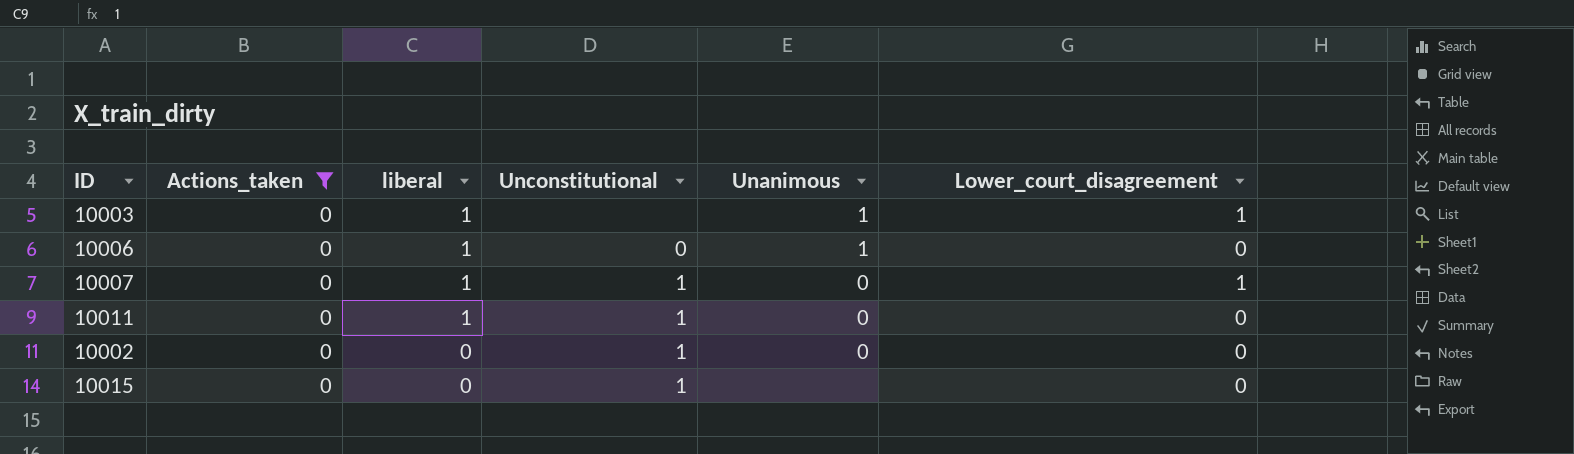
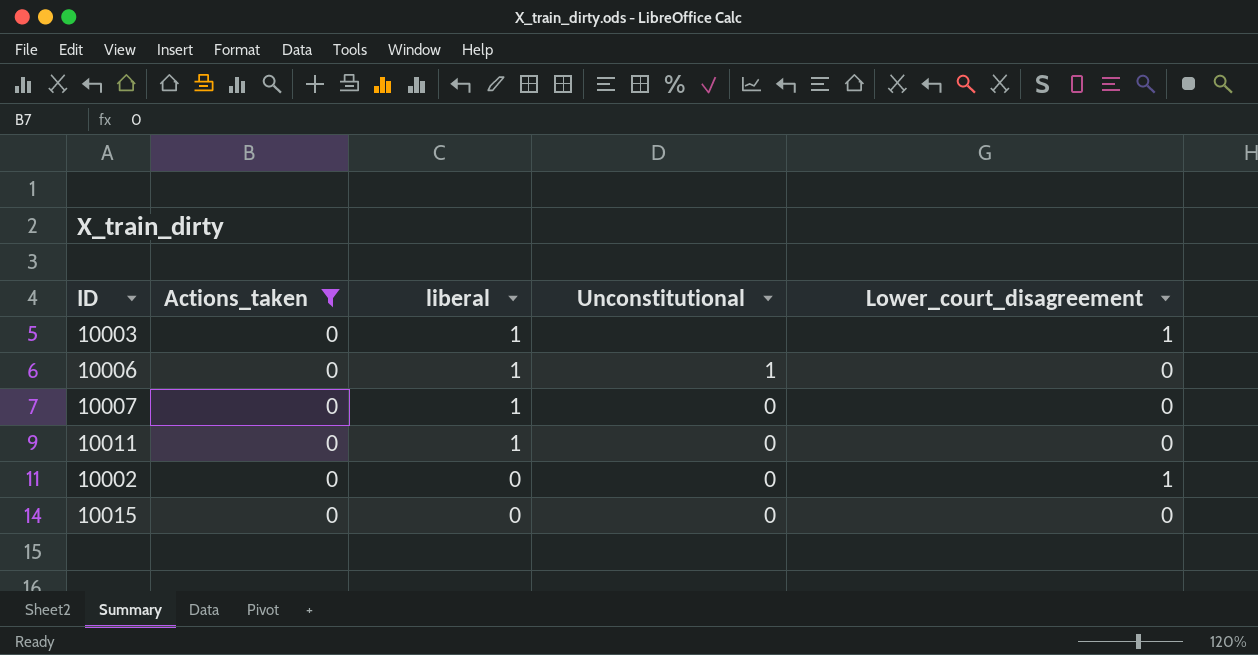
column Unanimous | position: 5 -> none
10006 | Unconstitutional: 0 -> 1
10007 | Unconstitutional: 1 -> 0
10007 | Lower_court_disagreement: 1 -> 0
10011 | Unconstitutional: 1 -> 0
10002 | Unconstitutional: 1 -> 0
10002 | Lower_court_disagreement: 0 -> 1
10015 | Unconstitutional: 1 -> 0

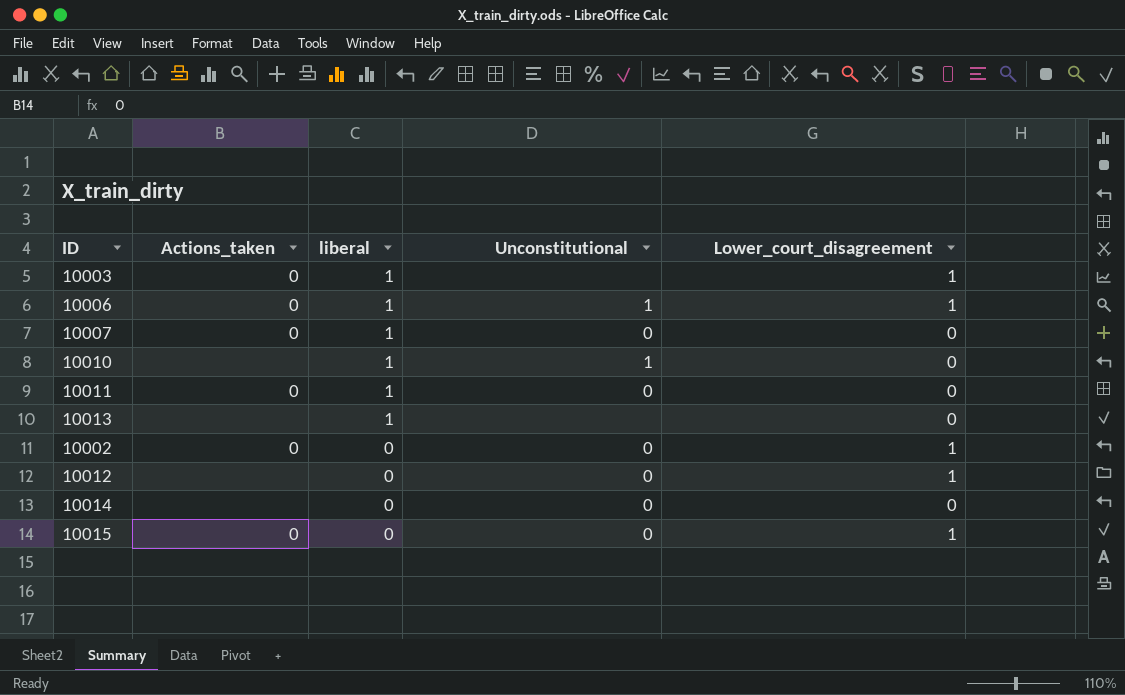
filter: Actions_taken = 0 -> none
10006 | Lower_court_disagreement: 0 -> 1
10015 | Lower_court_disagreement: 0 -> 1

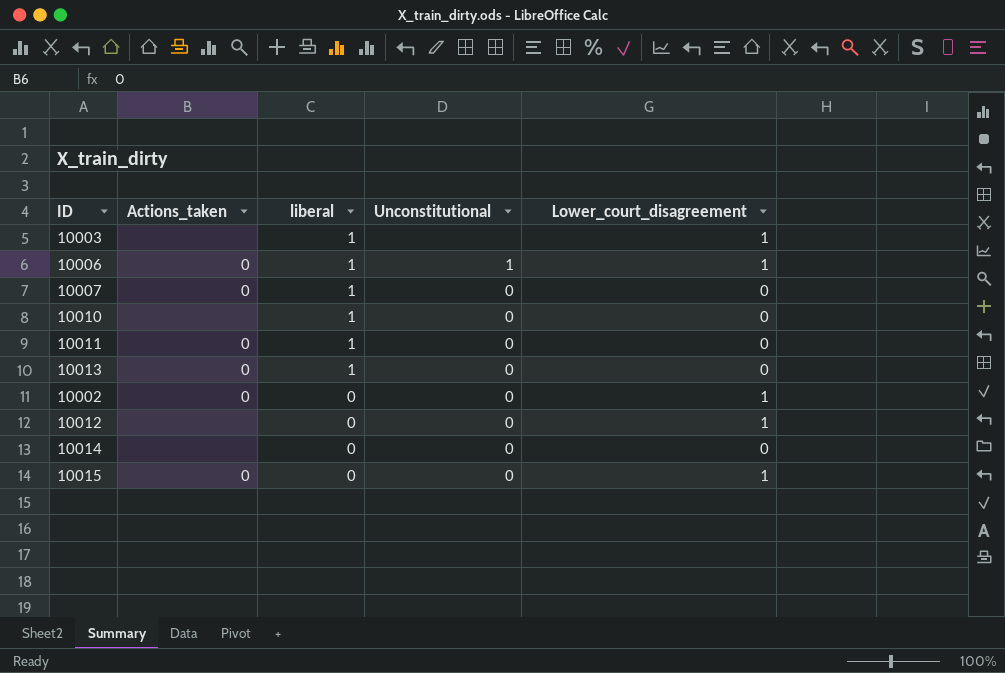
10003 | Actions_taken: 0 -> none
10010 | Unconstitutional: 1 -> 0
10013 | Actions_taken: none -> 0
10013 | Unconstitutional: none -> 0

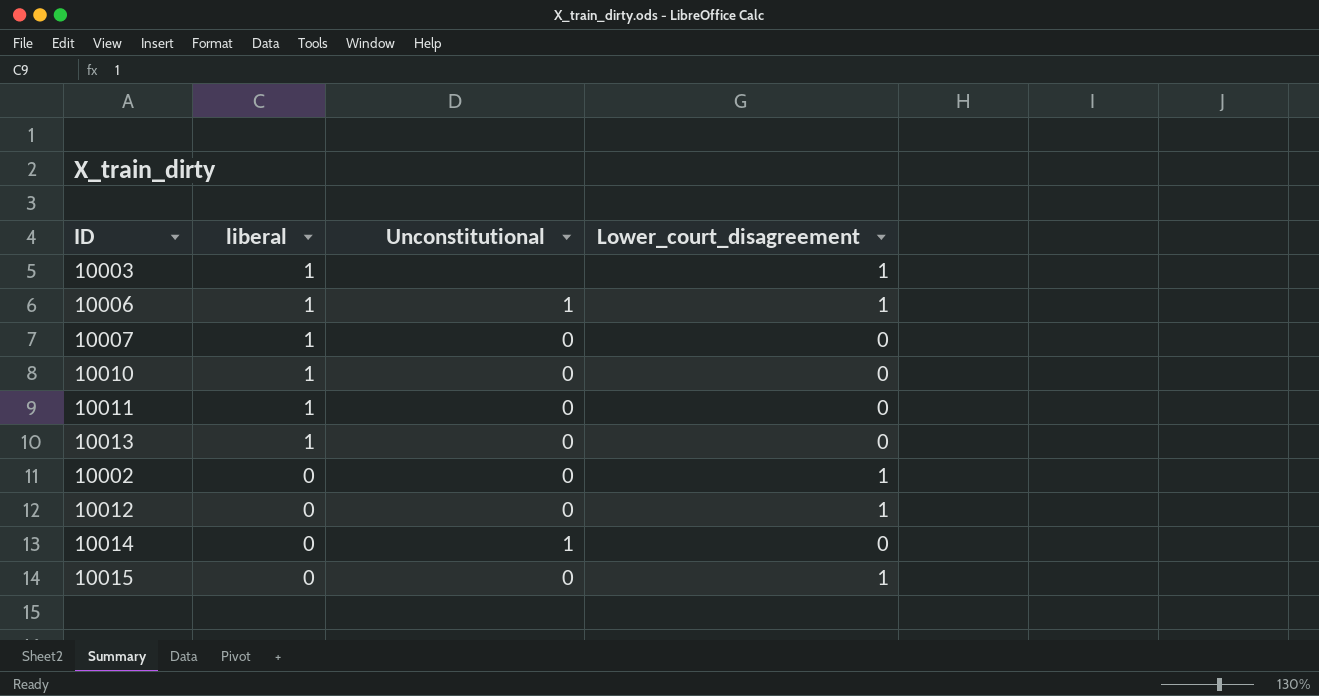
column Actions_taken | position: 2 -> none
10014 | Unconstitutional: 0 -> 1

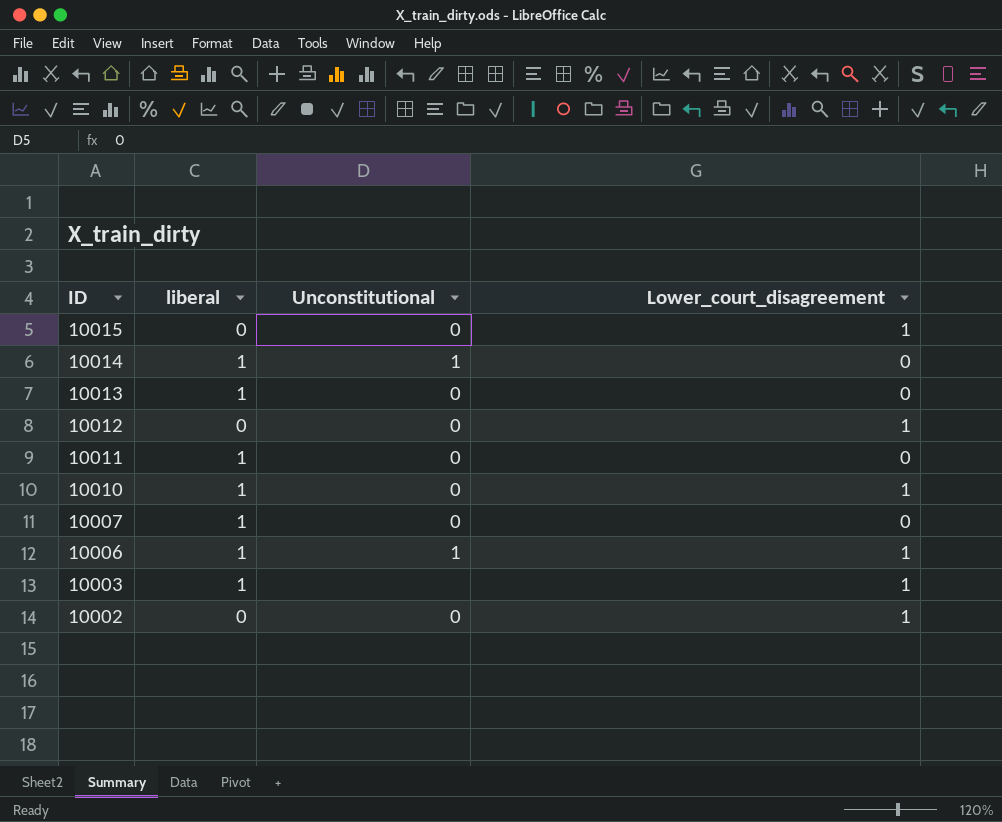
row order: liberal descending -> ID descending
10014 | liberal: 0 -> 1
10010 | Lower_court_disagreement: 0 -> 1

